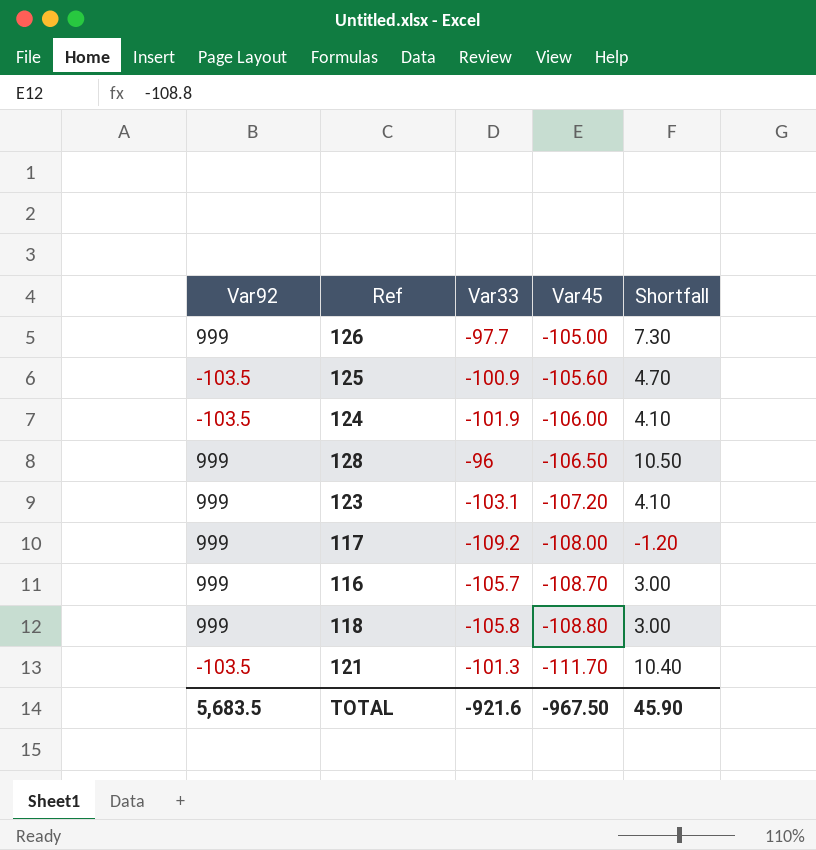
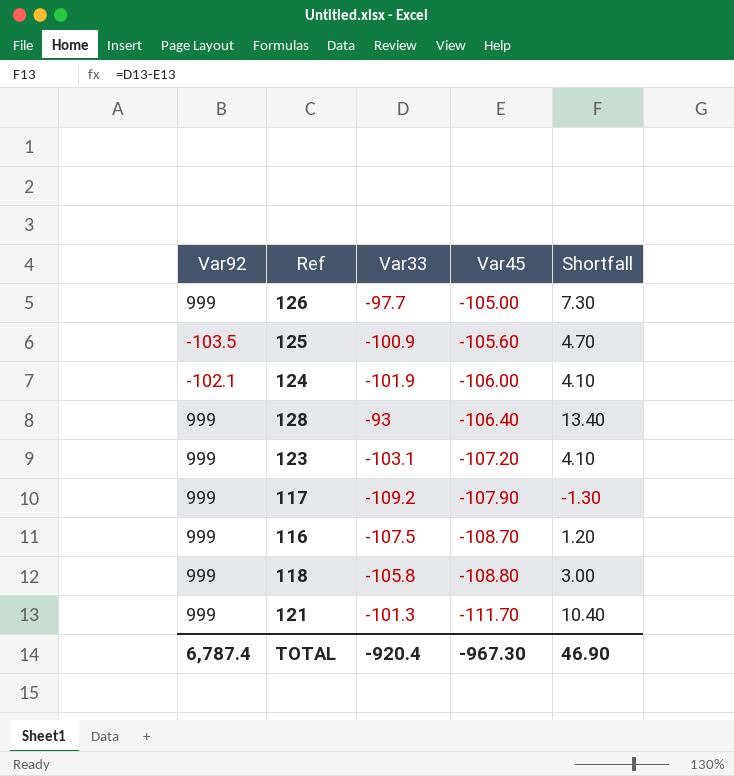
124 | Var92: -103.5 -> -102.1
128 | Var33: -96 -> -93
128 | Var45: -106.50 -> -106.40
128 | Shortfall: 10.50 -> 13.40
117 | Var45: -108.00 -> -107.90
117 | Shortfall: -1.20 -> -1.30
116 | Var33: -105.7 -> -107.5
116 | Shortfall: 3.00 -> 1.20
121 | Var92: -103.5 -> 999
TOTAL | Var92: 5,683.5 -> 6,787.4
TOTAL | Var33: -921.6 -> -920.4
TOTAL | Var45: -967.50 -> -967.30
TOTAL | Shortfall: 45.90 -> 46.90

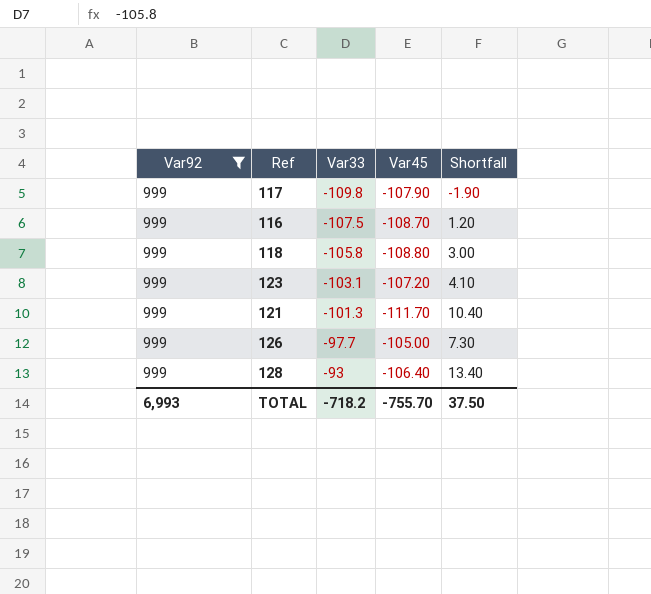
filter: none -> Var92 = 999
row order: Var45 descending -> Var33 ascending
117 | Var33: -109.2 -> -109.8
117 | Shortfall: -1.30 -> -1.90
TOTAL | Var92: 6,787.4 -> 6,993
TOTAL | Var33: -920.4 -> -718.2
TOTAL | Var45: -967.30 -> -755.70
TOTAL | Shortfall: 46.90 -> 37.50

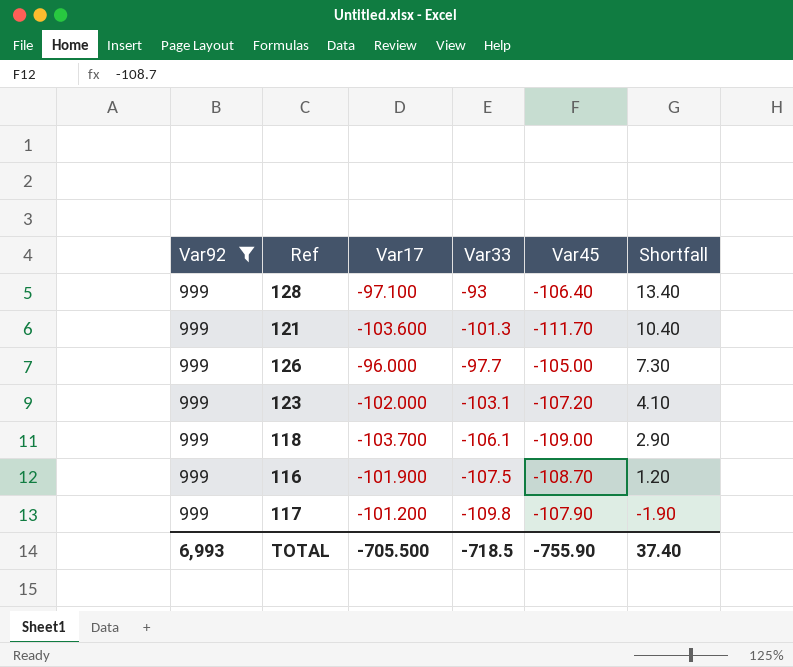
row order: Var33 ascending -> Shortfall descending
column Var17 | position: none -> 3
118 | Var33: -105.8 -> -106.1
118 | Var45: -108.80 -> -109.00
118 | Shortfall: 3.00 -> 2.90
TOTAL | Var33: -718.2 -> -718.5
TOTAL | Var45: -755.70 -> -755.90
TOTAL | Shortfall: 37.50 -> 37.40

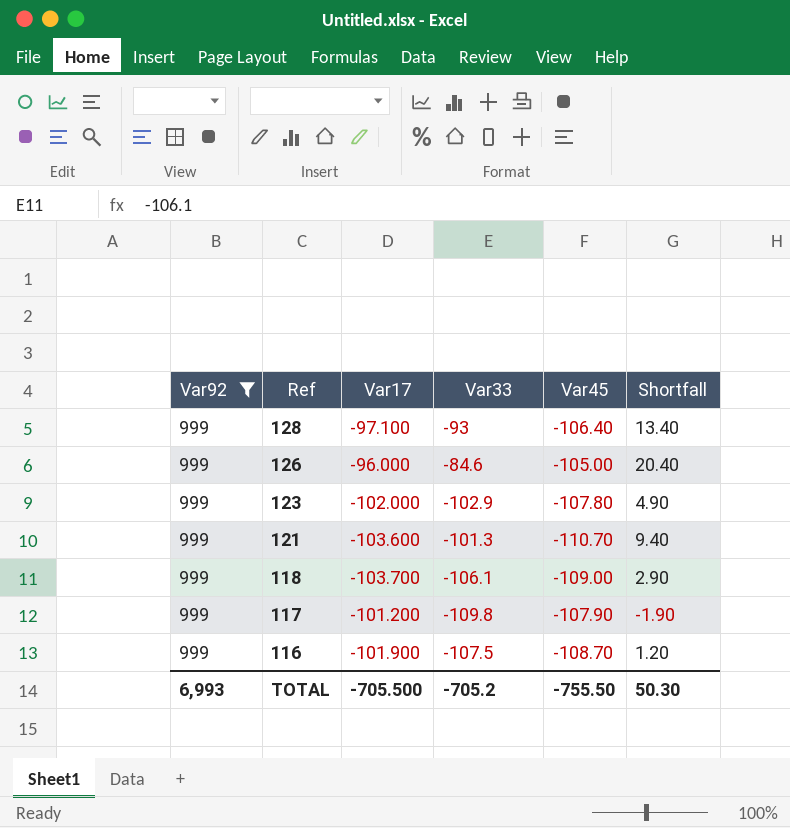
row order: Shortfall descending -> Ref descending
126 | Var33: -97.7 -> -84.6
126 | Shortfall: 7.30 -> 20.40
123 | Var33: -103.1 -> -102.9
123 | Var45: -107.20 -> -107.80
123 | Shortfall: 4.10 -> 4.90
121 | Var45: -111.70 -> -110.70
121 | Shortfall: 10.40 -> 9.40
TOTAL | Var33: -718.5 -> -705.2
TOTAL | Var45: -755.90 -> -755.50
TOTAL | Shortfall: 37.40 -> 50.30

